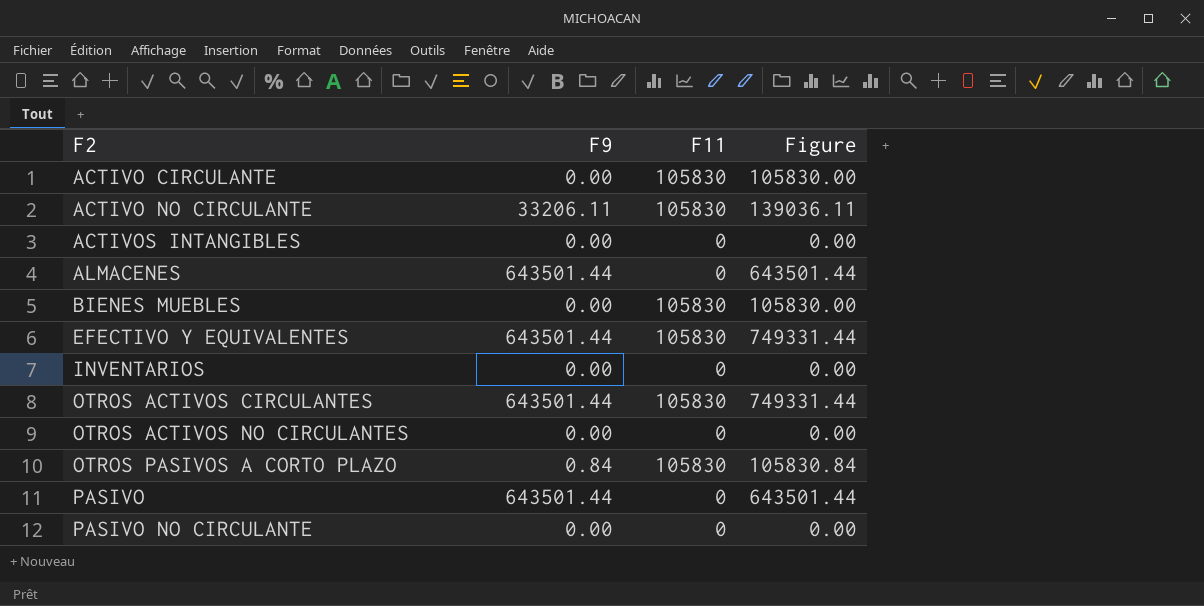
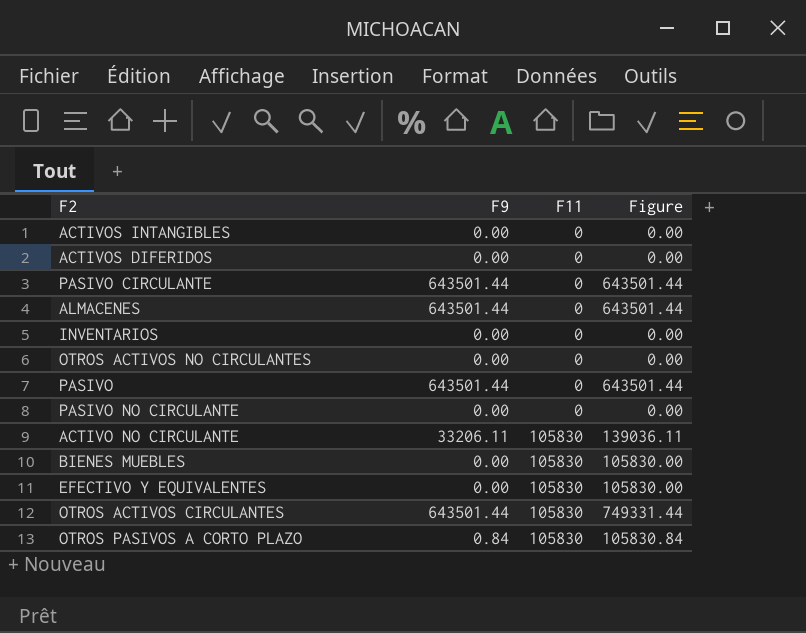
row order: F2 ascending -> F11 ascending
row ACTIVO CIRCULANTE: 0.00 | 105830 | 105830.00 -> none
row ACTIVOS DIFERIDOS: none -> 0.00 | 0 | 0.00
row PASIVO CIRCULANTE: none -> 643501.44 | 0 | 643501.44
EFECTIVO Y EQUIVALENTES | F9: 643501.44 -> 0.00
EFECTIVO Y EQUIVALENTES | Figure: 749331.44 -> 105830.00

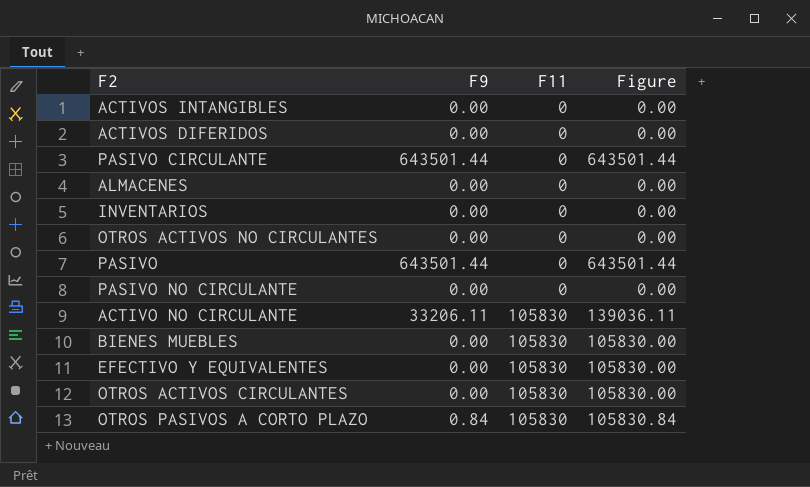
ALMACENES | F9: 643501.44 -> 0.00
ALMACENES | Figure: 643501.44 -> 0.00
OTROS ACTIVOS CIRCULANTES | F9: 643501.44 -> 0.00
OTROS ACTIVOS CIRCULANTES | Figure: 749331.44 -> 105830.00

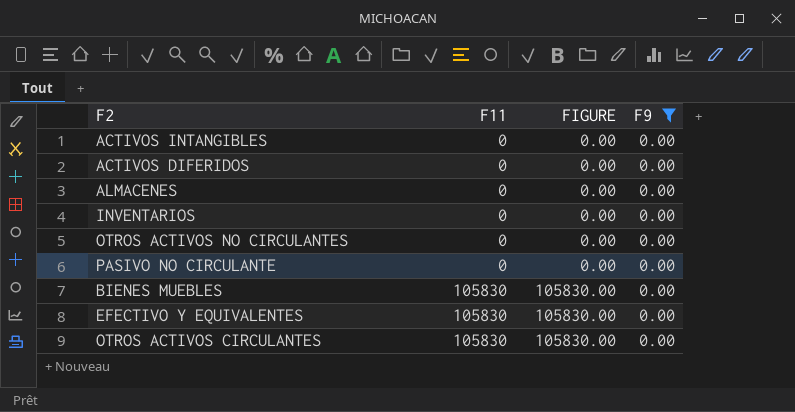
filter: none -> F9 = 0.00
column name: Figure -> FIGURE
column F9 | position: 2 -> 4

